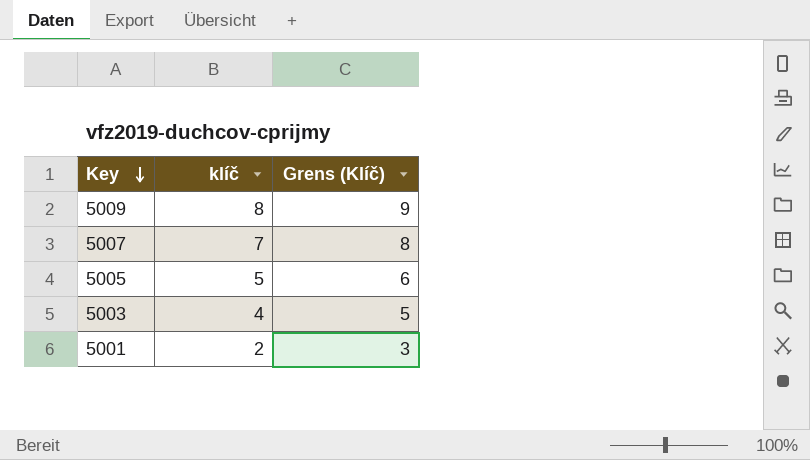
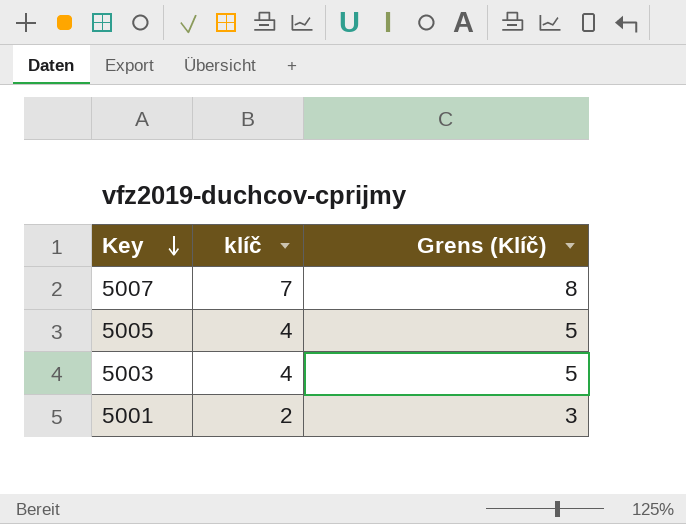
row 5009: 8 | 9 -> none
5005 | klíč: 5 -> 4
5005 | Grens (Klíč): 6 -> 5

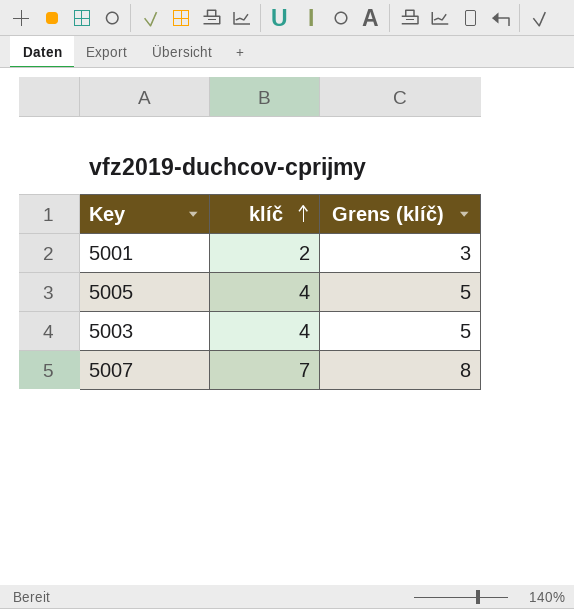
row order: Key descending -> klíč ascending
column name: Grens (Klíč) -> Grens (klíč)

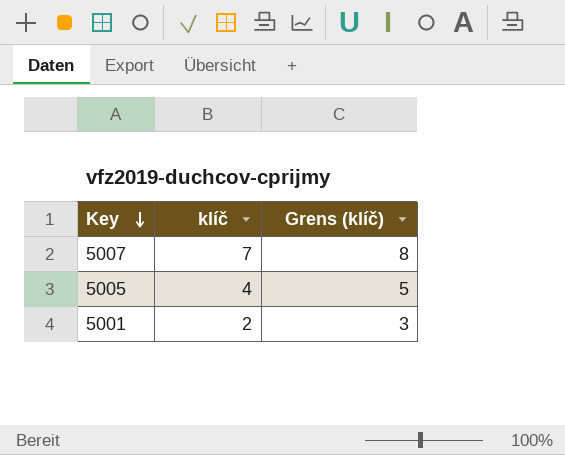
row order: klíč ascending -> Key descending
row 5003: 4 | 5 -> none

